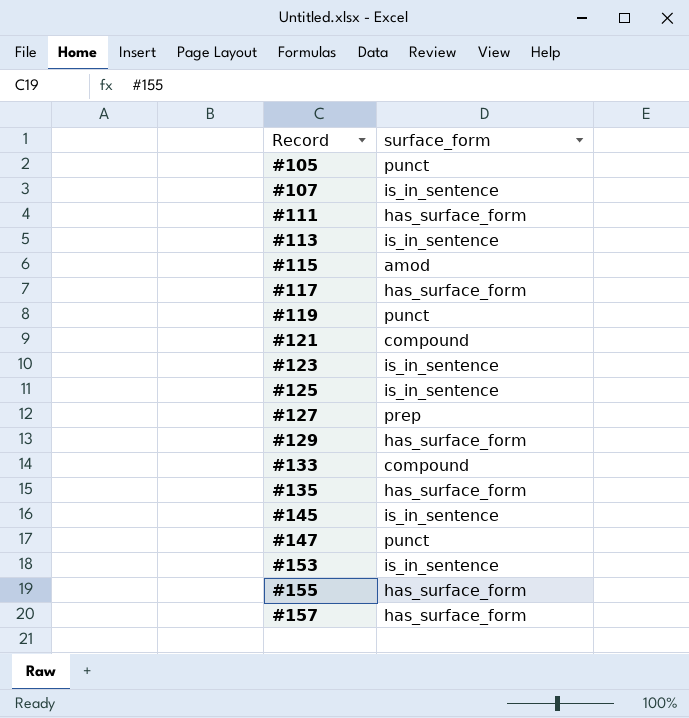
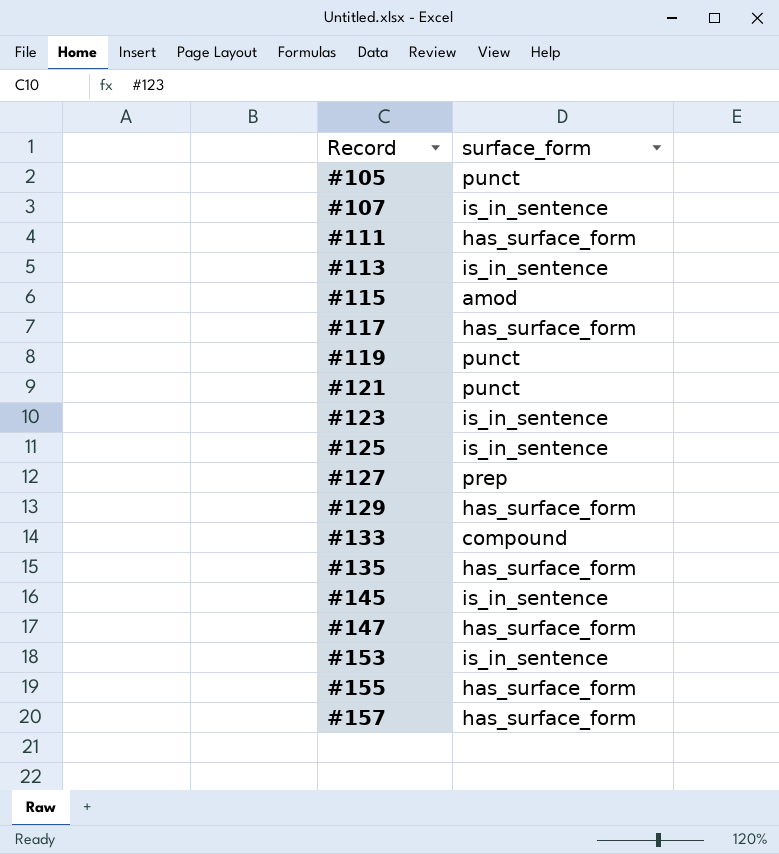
#121 | surface_form: compound -> punct
#147 | surface_form: punct -> has_surface_form

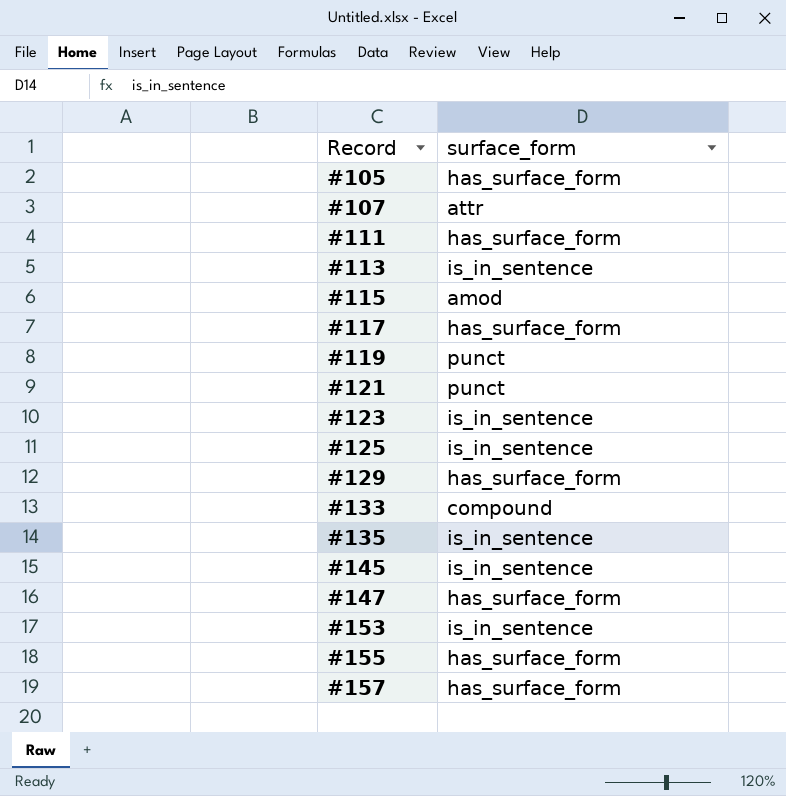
row #127: prep -> none
#105 | surface_form: punct -> has_surface_form
#107 | surface_form: is_in_sentence -> attr
#135 | surface_form: has_surface_form -> is_in_sentence

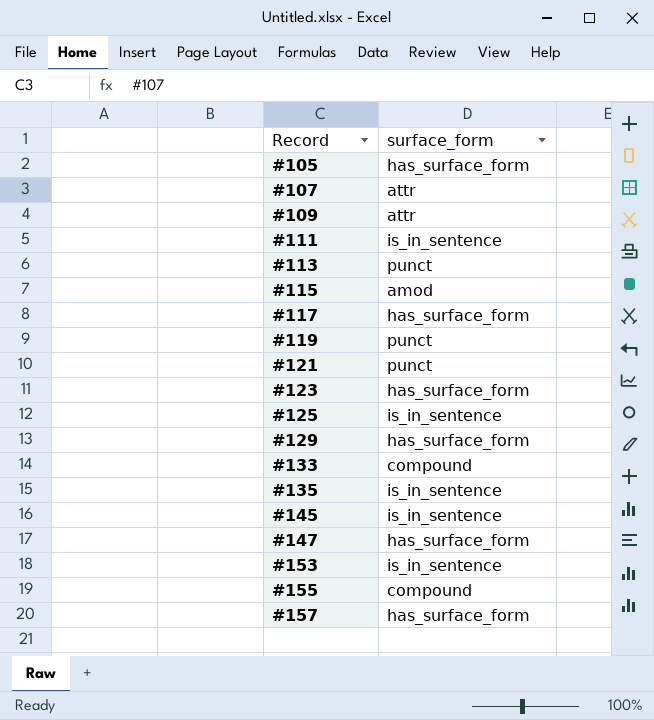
row #109: none -> attr
#111 | surface_form: has_surface_form -> is_in_sentence
#113 | surface_form: is_in_sentence -> punct
#123 | surface_form: is_in_sentence -> has_surface_form
#155 | surface_form: has_surface_form -> compound

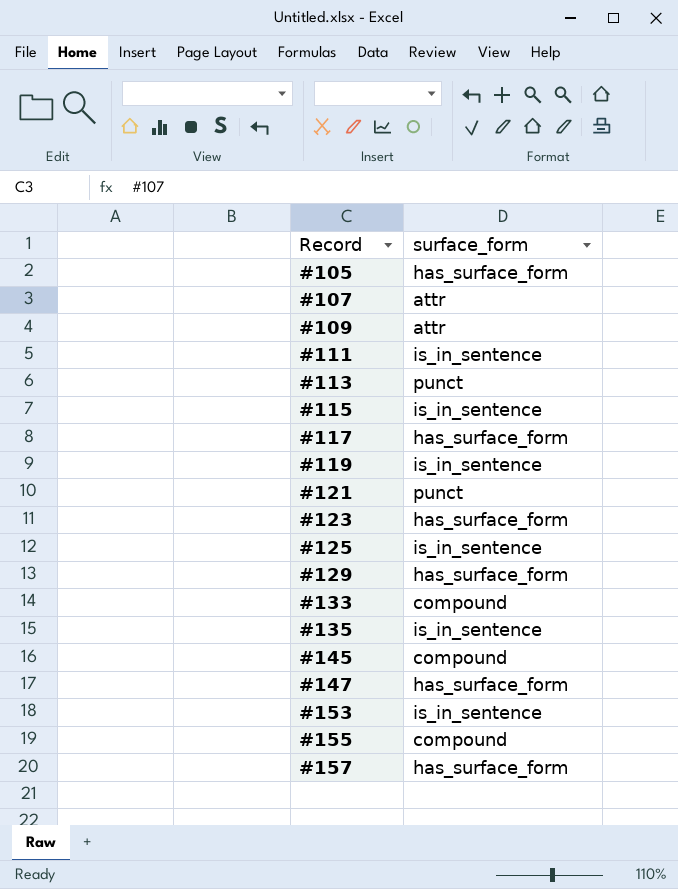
#115 | surface_form: amod -> is_in_sentence
#119 | surface_form: punct -> is_in_sentence
#145 | surface_form: is_in_sentence -> compound

